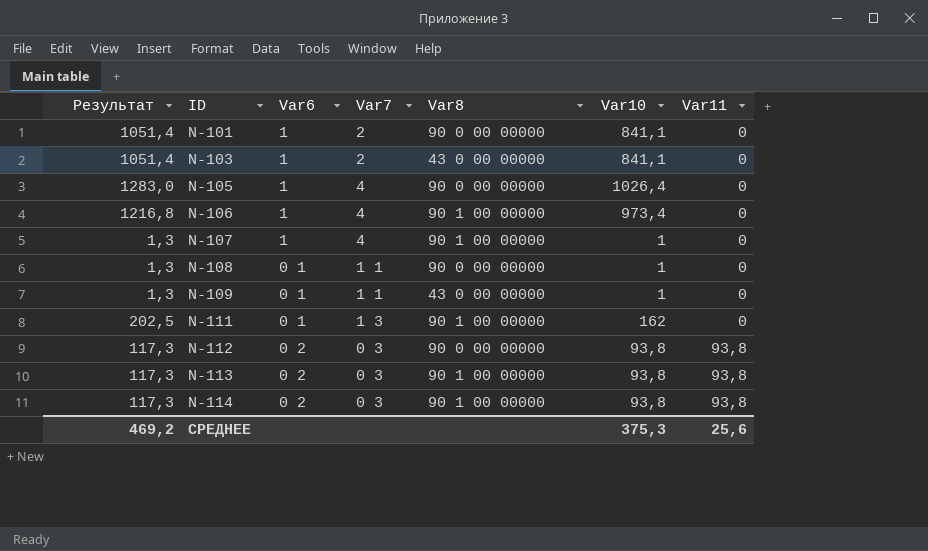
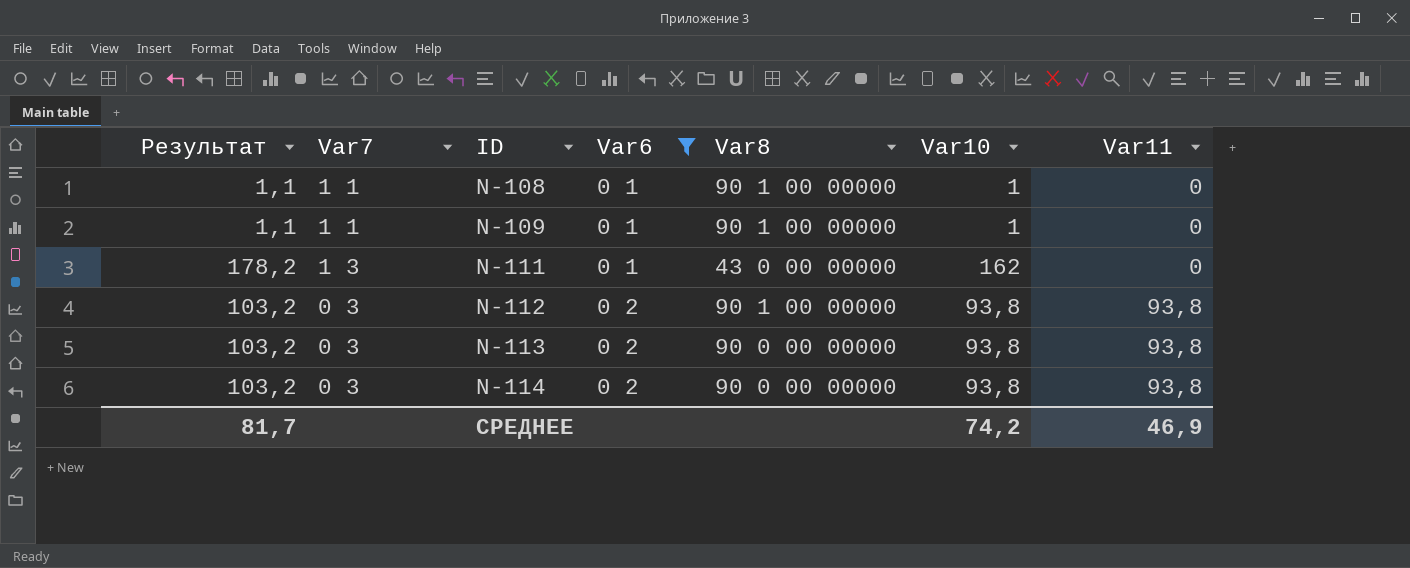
filter: none -> Var6 != 1
column Результат | formula: [Var10] * 1,25 -> [Var10] * 1,1
column Var7 | position: 4 -> 2
N-108 | Var8: 90 0 00 00000 -> 90 1 00 00000
N-109 | Var8: 43 0 00 00000 -> 90 1 00 00000
N-111 | Var8: 90 1 00 00000 -> 43 0 00 00000
N-112 | Var8: 90 0 00 00000 -> 90 1 00 00000
N-113 | Var8: 90 1 00 00000 -> 90 0 00 00000
N-114 | Var8: 90 1 00 00000 -> 90 0 00 00000
СРЕДНЕЕ | Результат: 469,2 -> 81,7
СРЕДНЕЕ | Var10: 375,3 -> 74,2
СРЕДНЕЕ | Var11: 25,6 -> 46,9

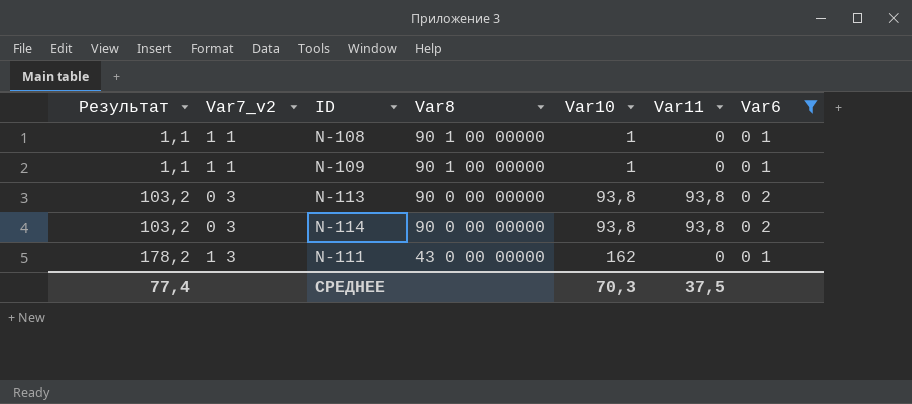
row order: ID ascending -> Результат ascending
column name: Var7 -> Var7_v2
column Var6 | position: 4 -> 7
row N-112: 103,2 | 0 3 | 0 2 | 90 1 00 00000 | 93,8 | 93,8 -> none
СРЕДНЕЕ | Результат: 81,7 -> 77,4
СРЕДНЕЕ | Var10: 74,2 -> 70,3
СРЕДНЕЕ | Var11: 46,9 -> 37,5

